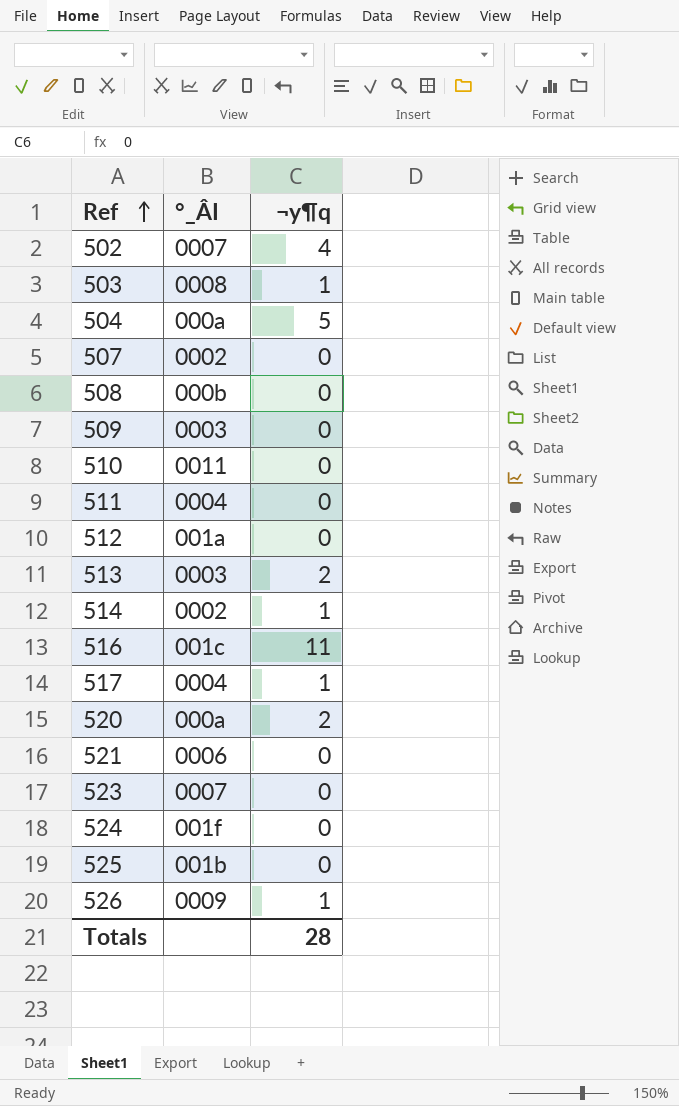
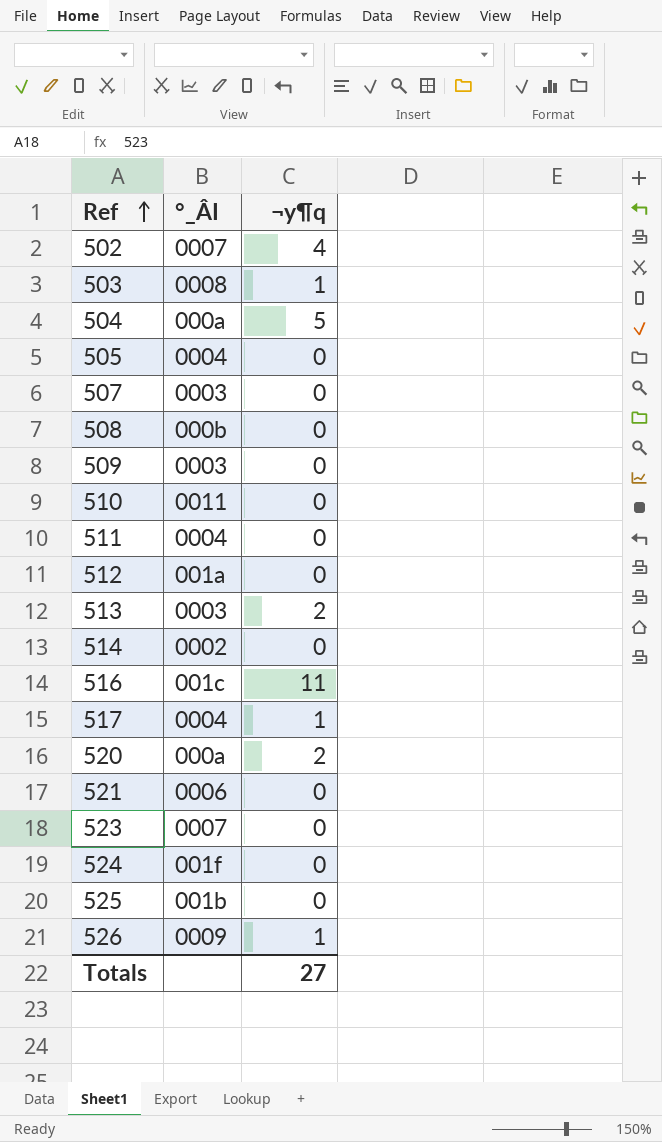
row 505: none -> 0004 | 0
507 | °_ÂI: 0002 -> 0003
514 | ¬y¶q: 1 -> 0
Totals | ¬y¶q: 28 -> 27

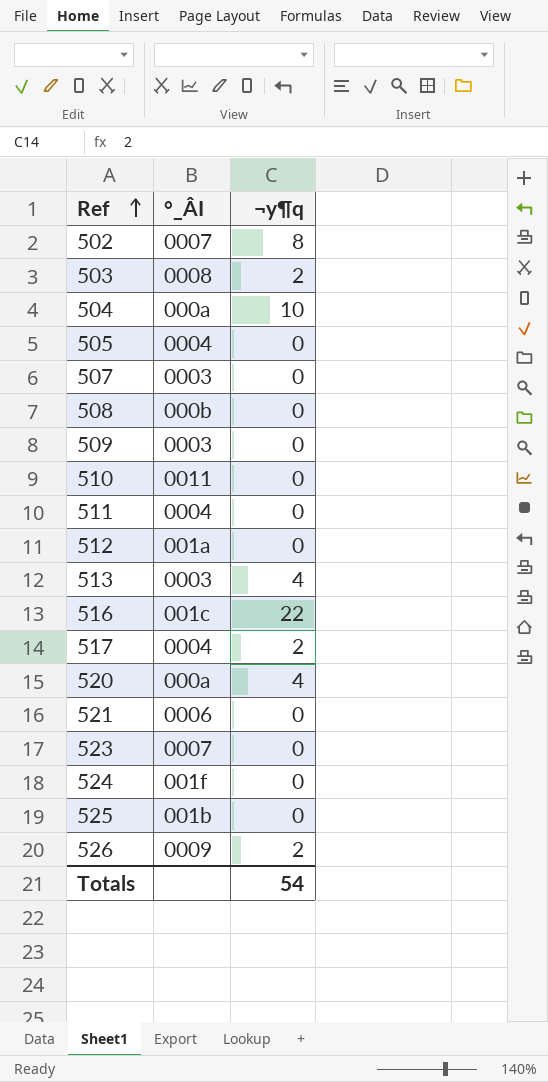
row 514: 0002 | 0 -> none
502 | ¬y¶q: 4 -> 8
503 | ¬y¶q: 1 -> 2
504 | ¬y¶q: 5 -> 10
513 | ¬y¶q: 2 -> 4
516 | ¬y¶q: 11 -> 22
517 | ¬y¶q: 1 -> 2
520 | ¬y¶q: 2 -> 4
526 | ¬y¶q: 1 -> 2
Totals | ¬y¶q: 27 -> 54

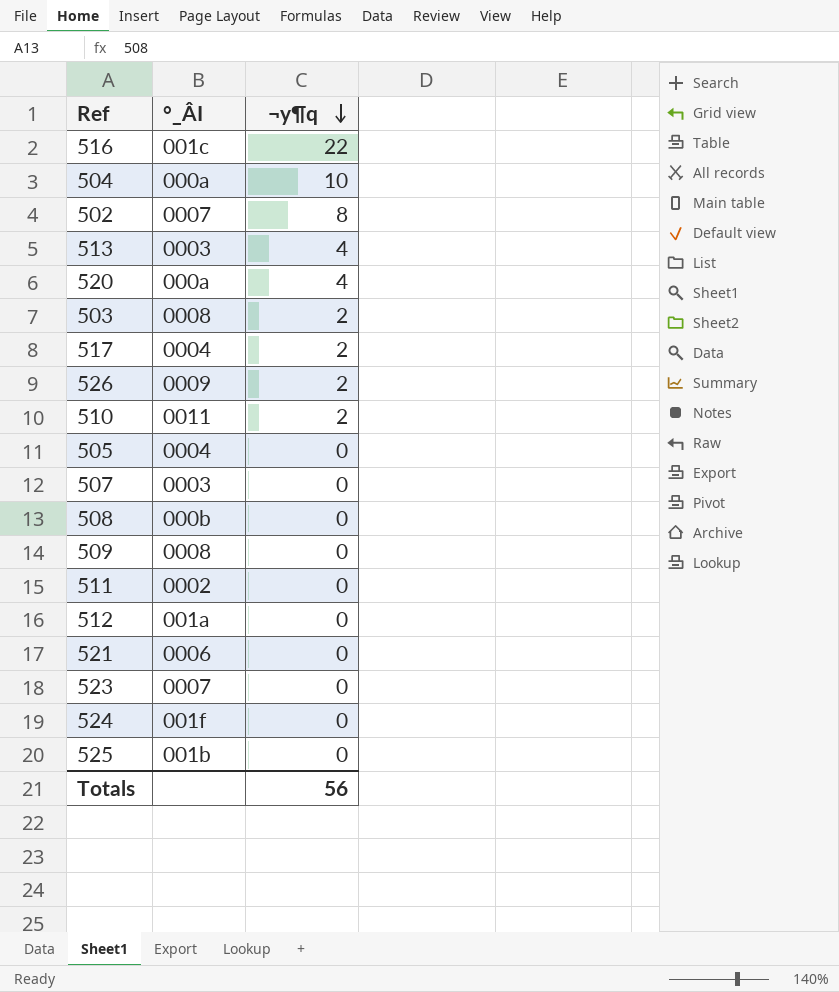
row order: Ref ascending -> ¬y¶q descending
510 | ¬y¶q: 0 -> 2
509 | °_ÂI: 0003 -> 0008
511 | °_ÂI: 0004 -> 0002
Totals | ¬y¶q: 54 -> 56

